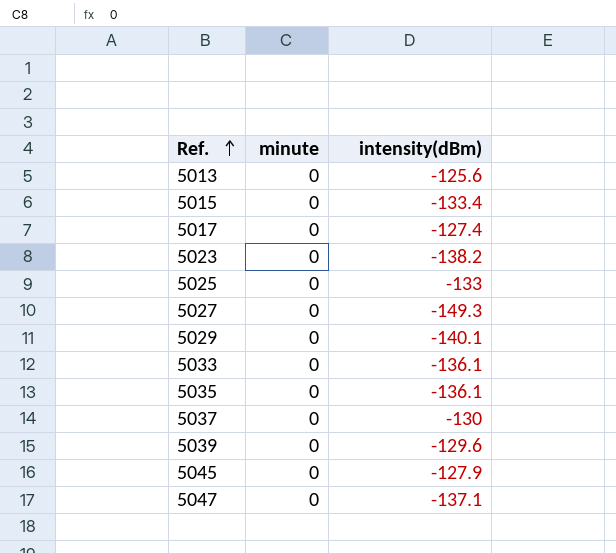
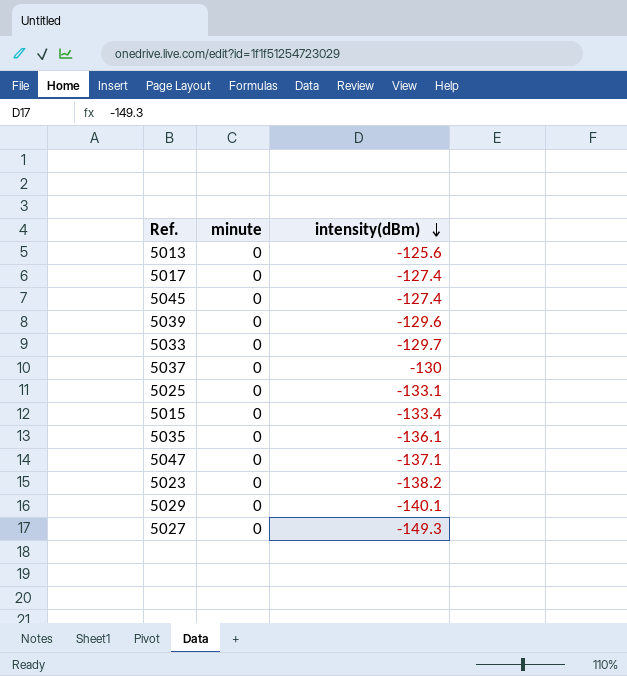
row order: Ref. ascending -> intensity(dBm) descending
5045 | intensity(dBm): -127.9 -> -127.4
5033 | intensity(dBm): -136.1 -> -129.7
5025 | intensity(dBm): -133 -> -133.1

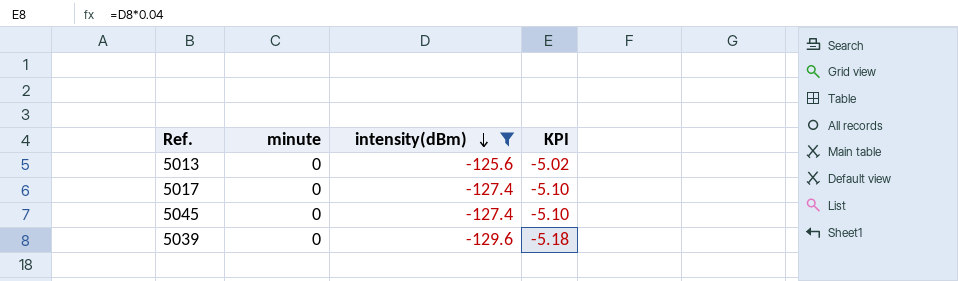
filter: none -> intensity(dBm) >= -129.6
column KPI | formula: none -> [intensity(dBm)] * 0.04

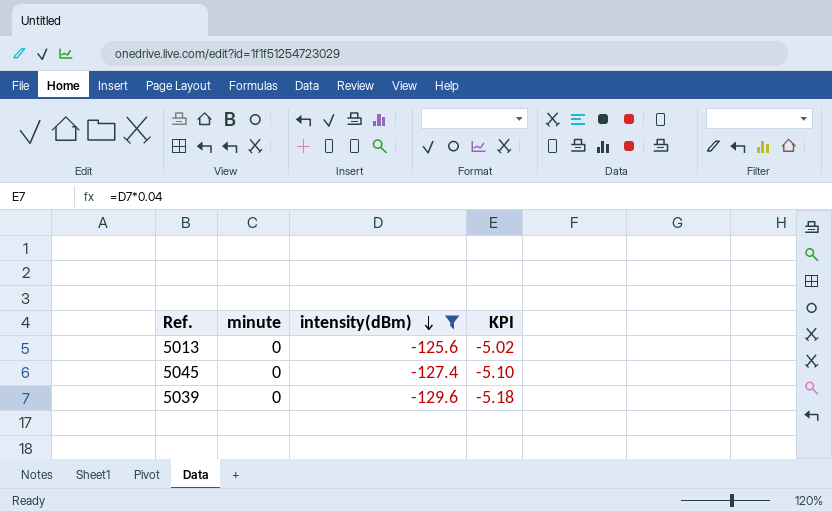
row 5017: 0 | -127.4 | -5.10 -> none

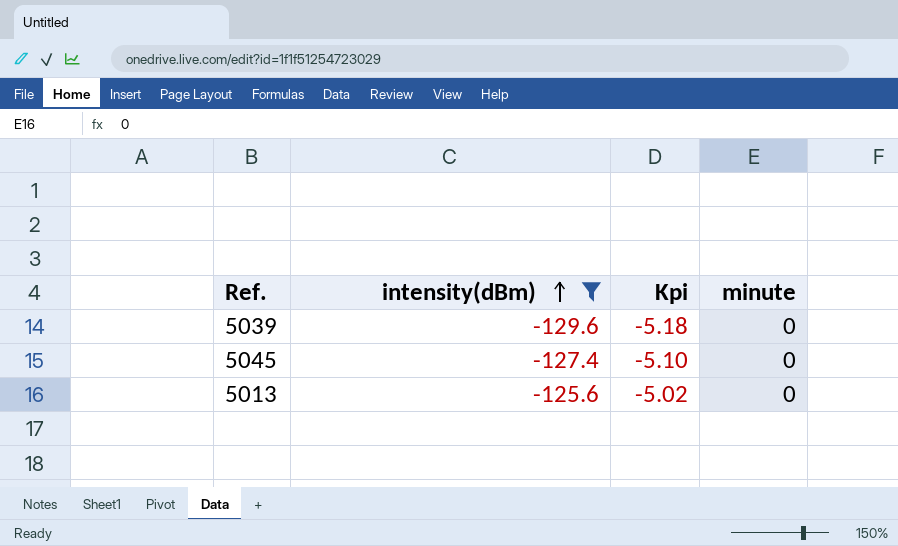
row order: intensity(dBm) descending -> intensity(dBm) ascending
column name: KPI -> Kpi
column minute | position: 2 -> 4

